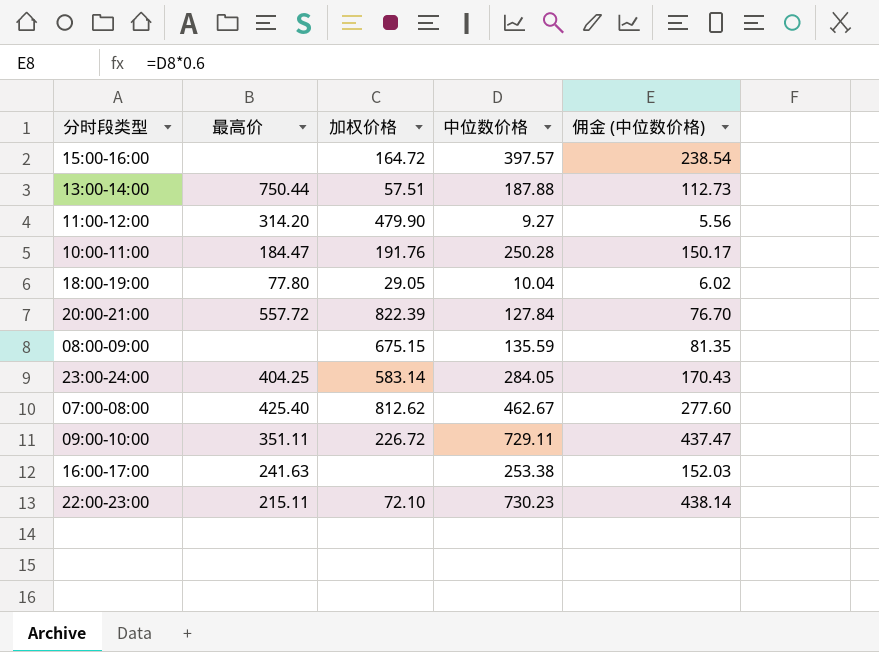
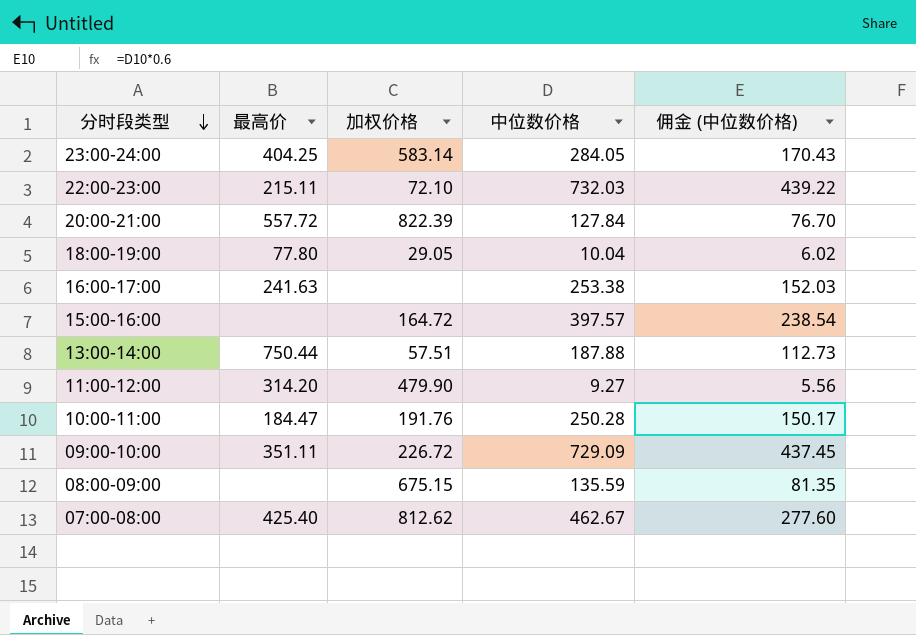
row order: none -> 分时段类型 descending
22:00-23:00 | 中位数价格: 730.23 -> 732.03
22:00-23:00 | 佣金 (中位数价格): 438.14 -> 439.22
09:00-10:00 | 中位数价格: 729.11 -> 729.09
09:00-10:00 | 佣金 (中位数价格): 437.47 -> 437.45

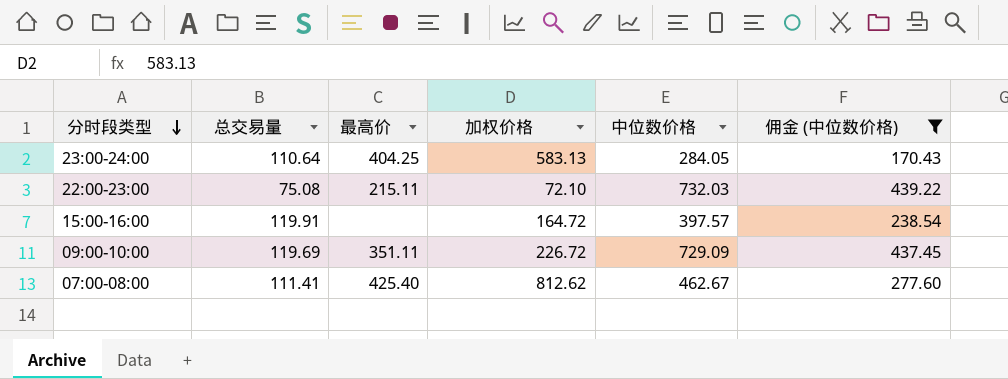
filter: none -> 佣金 (中位数价格) >= 170.43
column 总交易量 | position: none -> 2
23:00-24:00 | 加权价格: 583.14 -> 583.13

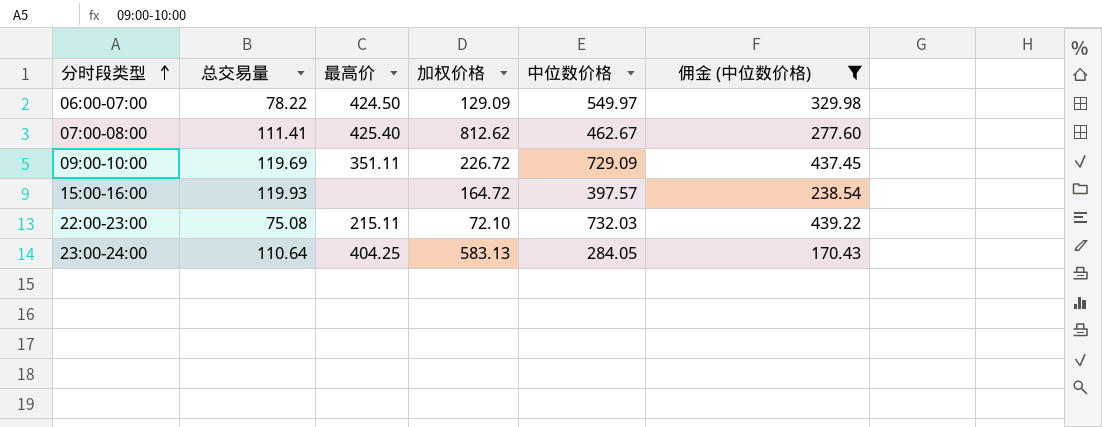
row order: 分时段类型 descending -> 分时段类型 ascending
row 06:00-07:00: none -> 78.22 | 424.50 | 129.09 | 549.97 | 329.98
15:00-16:00 | 总交易量: 119.91 -> 119.93

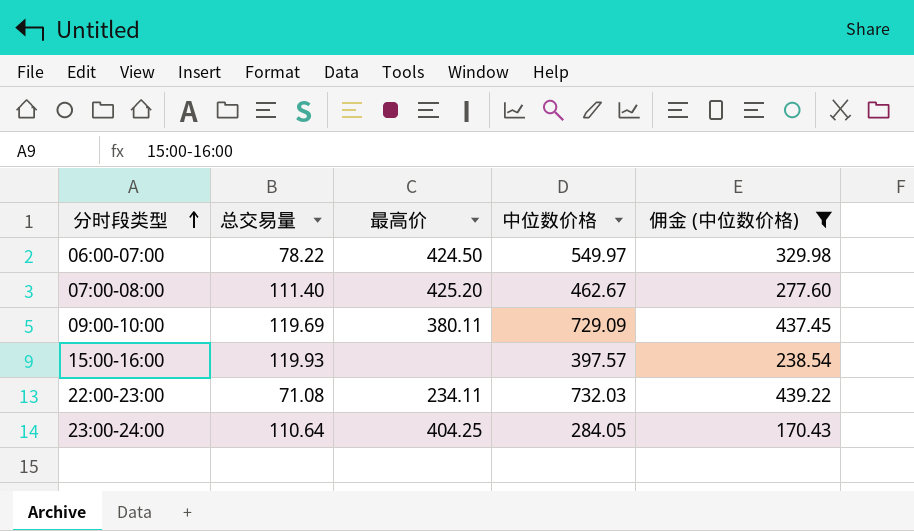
column 加权价格 | position: 4 -> none
07:00-08:00 | 总交易量: 111.41 -> 111.40
07:00-08:00 | 最高价: 425.40 -> 425.20
09:00-10:00 | 最高价: 351.11 -> 380.11
22:00-23:00 | 总交易量: 75.08 -> 71.08
22:00-23:00 | 最高价: 215.11 -> 234.11

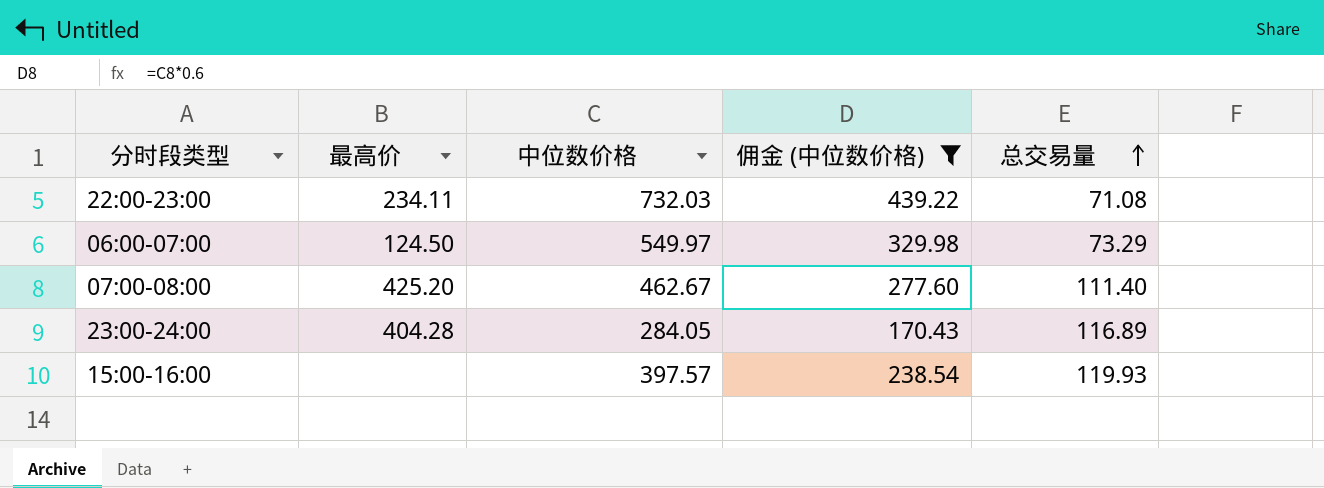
row order: 分时段类型 ascending -> 总交易量 ascending
column 总交易量 | position: 2 -> 5
row 09:00-10:00: 119.69 | 380.11 | 729.09 | 437.45 -> none
06:00-07:00 | 最高价: 424.50 -> 124.50
06:00-07:00 | 总交易量: 78.22 -> 73.29
23:00-24:00 | 最高价: 404.25 -> 404.28
23:00-24:00 | 总交易量: 110.64 -> 116.89

